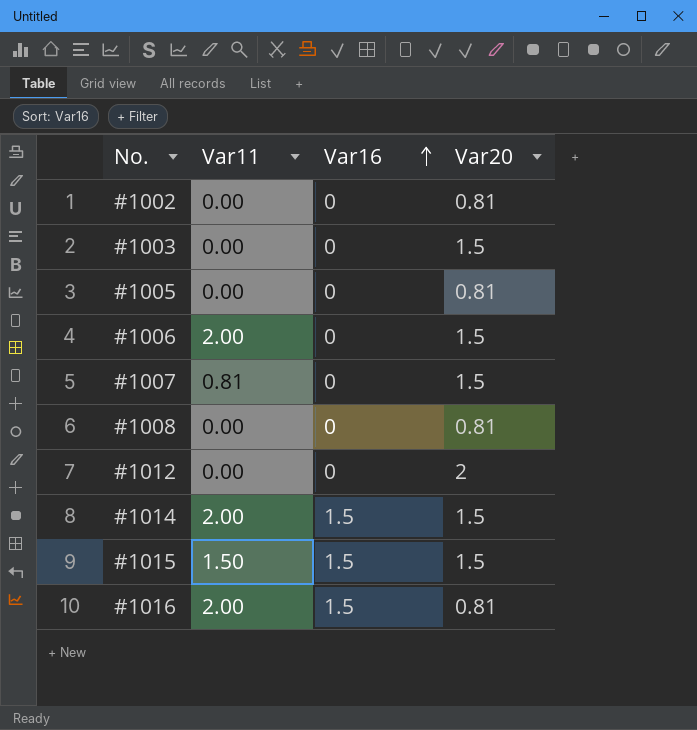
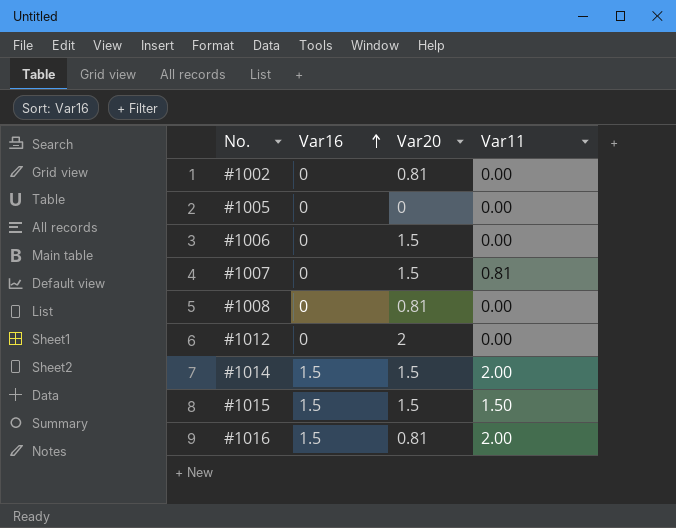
column Var11 | position: 2 -> 4
row #1003: 0.00 | 0 | 1.5 -> none
#1005 | Var20: 0.81 -> 0
#1006 | Var11: 2.00 -> 0.00

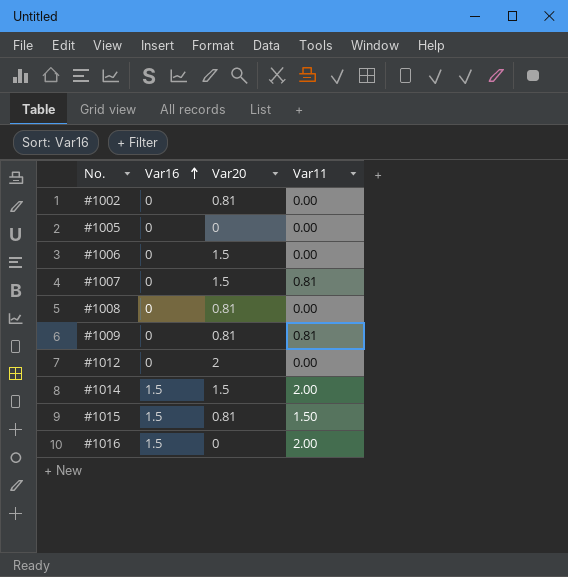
row #1009: none -> 0 | 0.81 | 0.81
#1015 | Var20: 1.5 -> 0.81
#1016 | Var20: 0.81 -> 0

